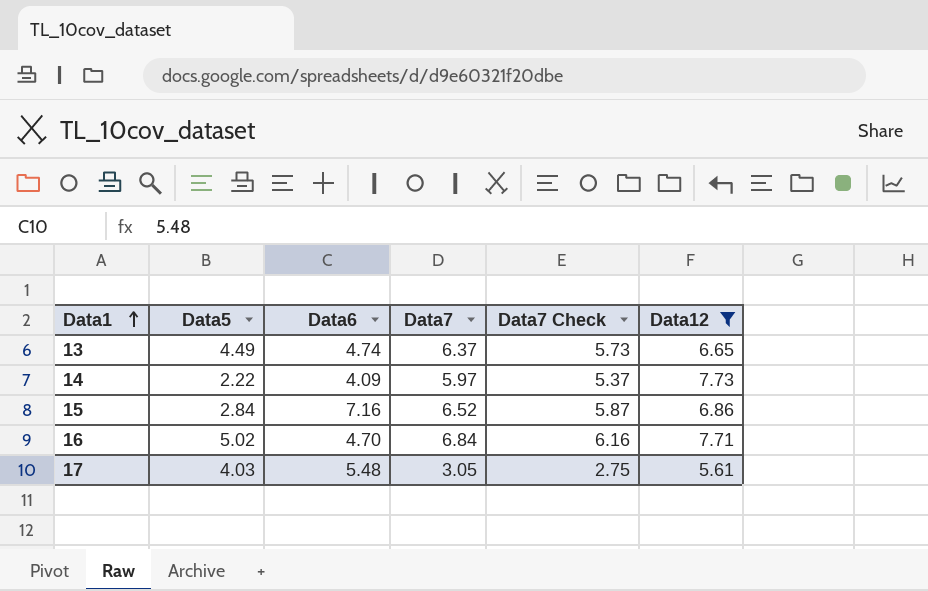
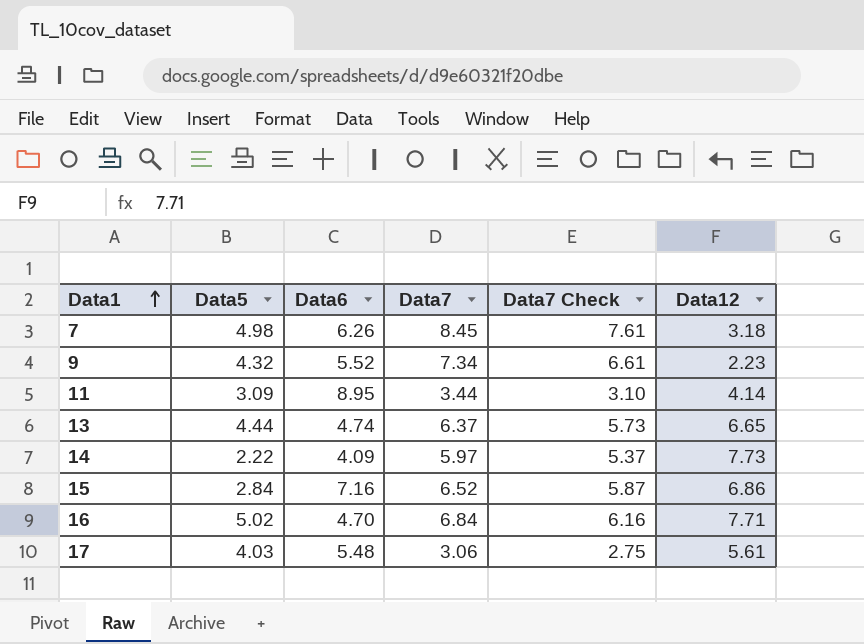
filter: Data12 >= 5.61 -> none
13 | Data5: 4.49 -> 4.44
17 | Data7: 3.05 -> 3.06

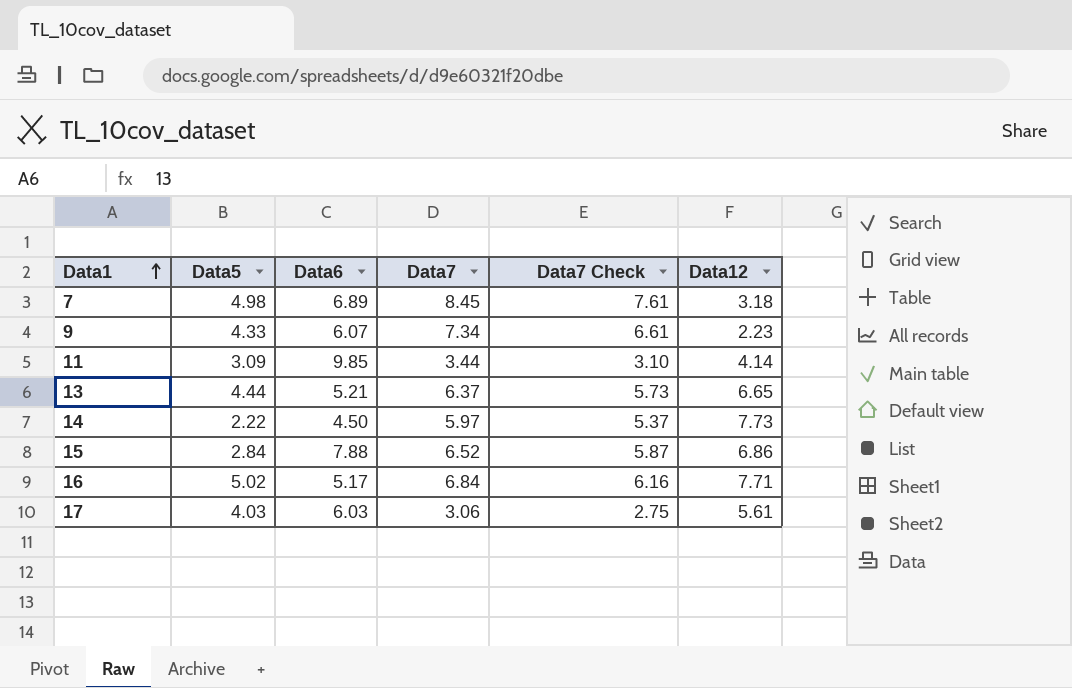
7 | Data6: 6.26 -> 6.89
9 | Data5: 4.32 -> 4.33
9 | Data6: 5.52 -> 6.07
11 | Data6: 8.95 -> 9.85
13 | Data6: 4.74 -> 5.21
14 | Data6: 4.09 -> 4.50
15 | Data6: 7.16 -> 7.88
16 | Data6: 4.70 -> 5.17
17 | Data6: 5.48 -> 6.03

